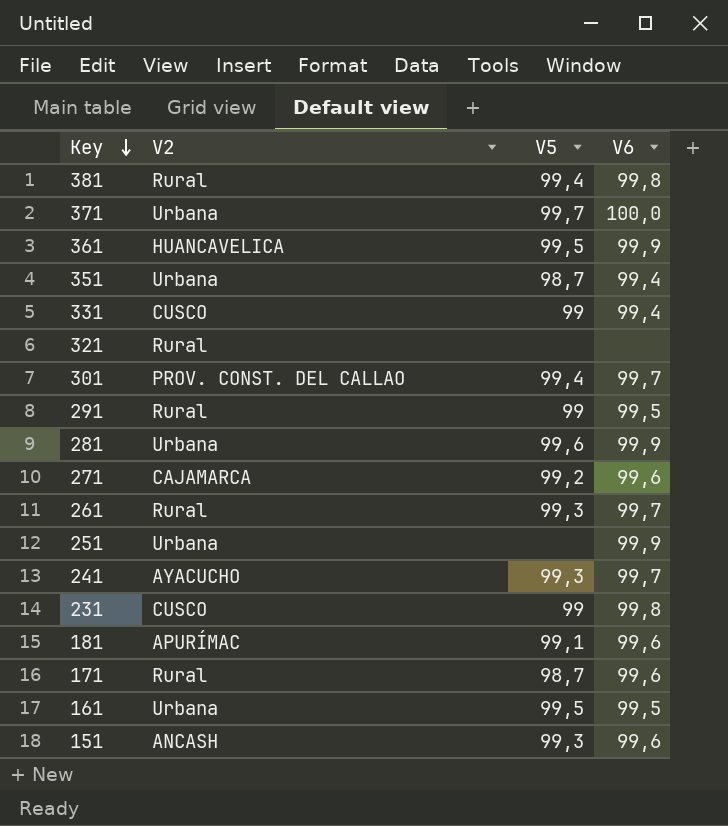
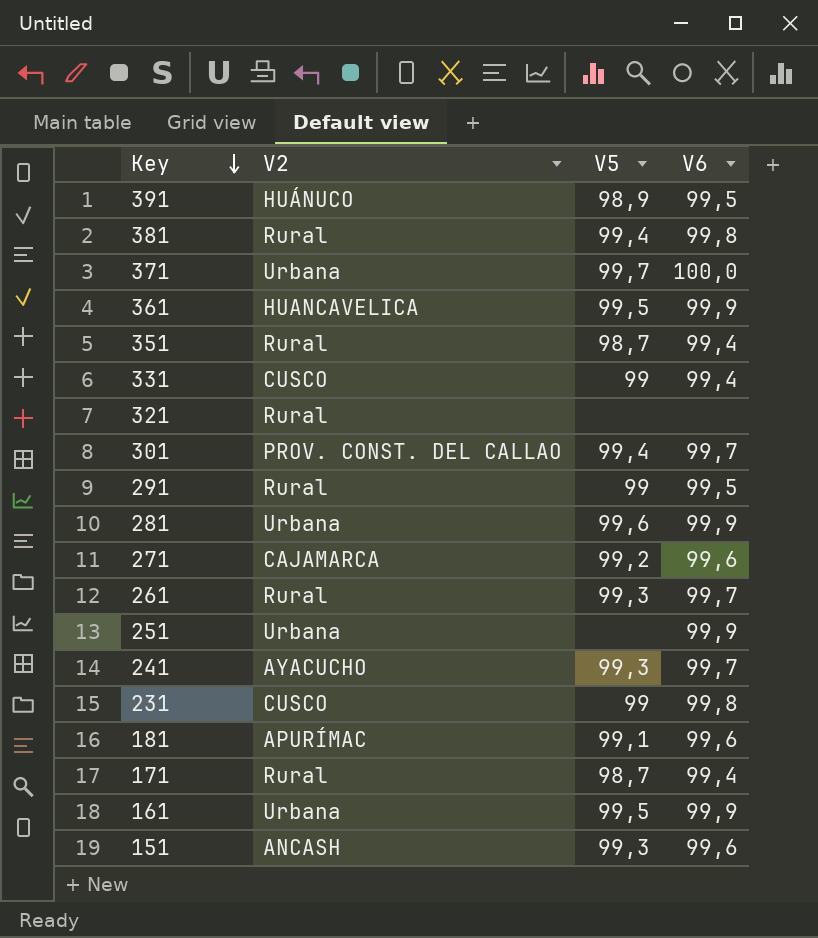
row 391: none -> HUÁNUCO | 98,9 | 99,5
351 | V2: Urbana -> Rural
171 | V6: 99,6 -> 99,4
161 | V6: 99,5 -> 99,9

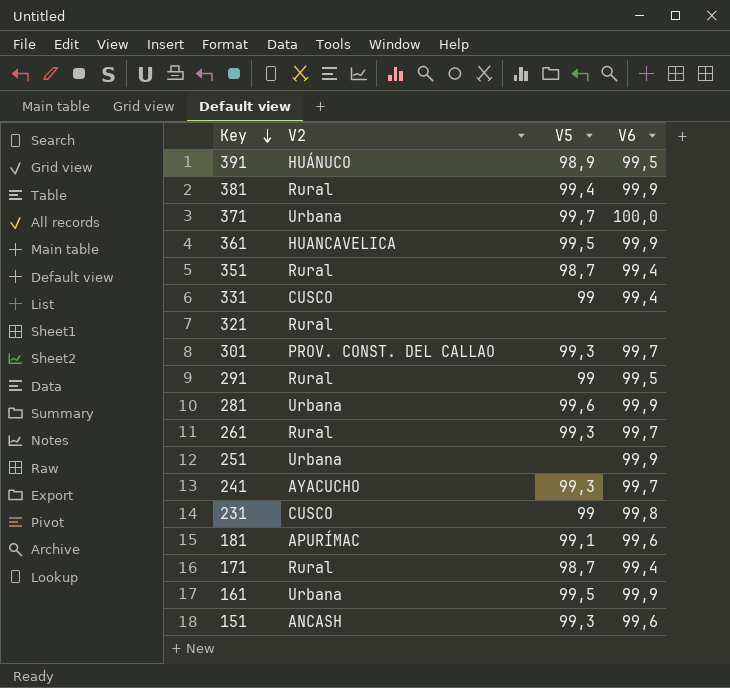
row 271: CAJAMARCA | 99,2 | 99,6 -> none
381 | V6: 99,8 -> 99,9
301 | V5: 99,4 -> 99,3

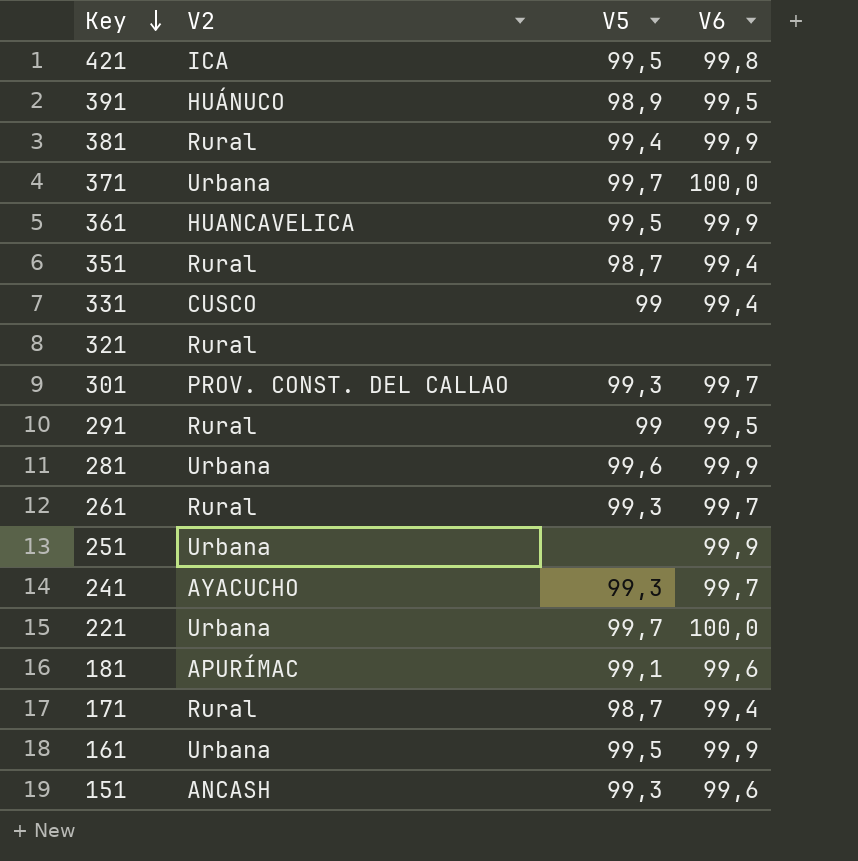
row 231: CUSCO | 99 | 99,8 -> none
row 421: none -> ICA | 99,5 | 99,8
row 221: none -> Urbana | 99,7 | 100,0

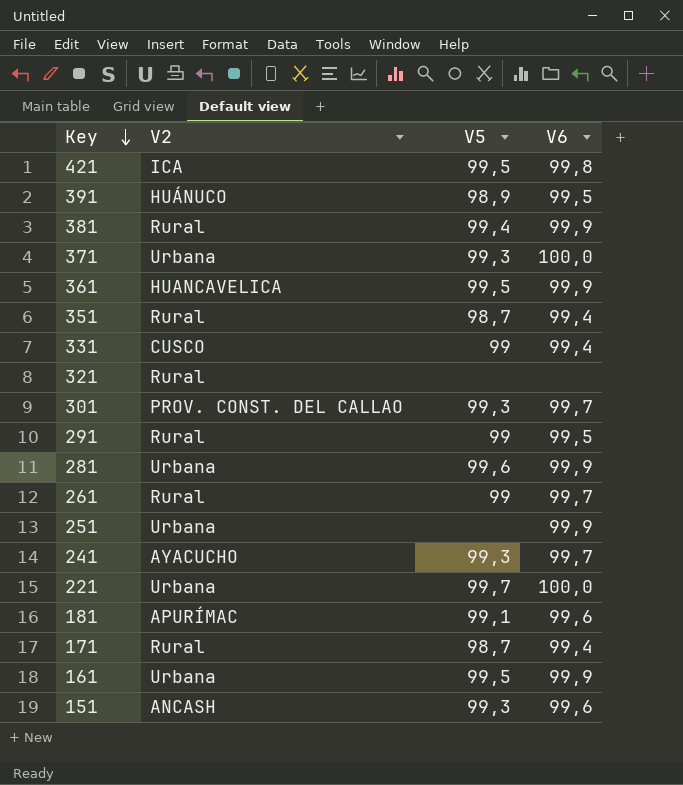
371 | V5: 99,7 -> 99,3
261 | V5: 99,3 -> 99

